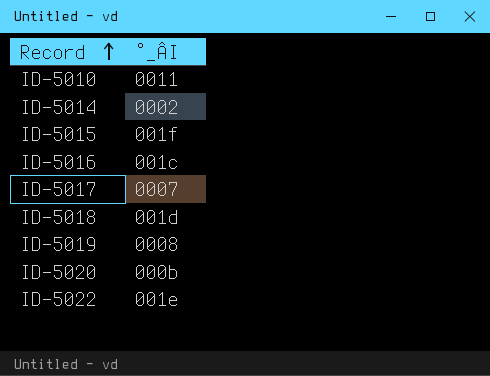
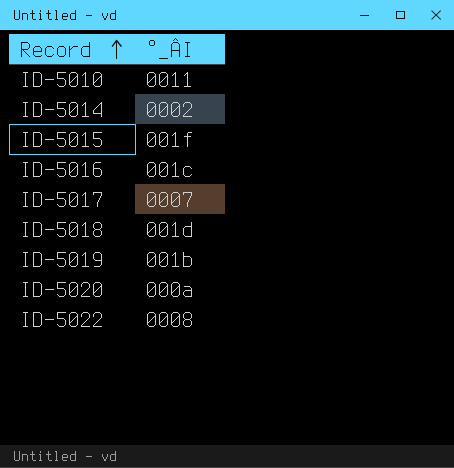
ID-5019 | °_ÂI: 0008 -> 001b
ID-5020 | °_ÂI: 000b -> 000a
ID-5022 | °_ÂI: 001e -> 0008

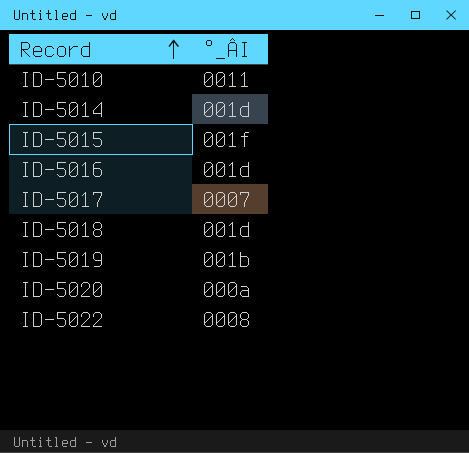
ID-5014 | °_ÂI: 0002 -> 001d
ID-5016 | °_ÂI: 001c -> 001d

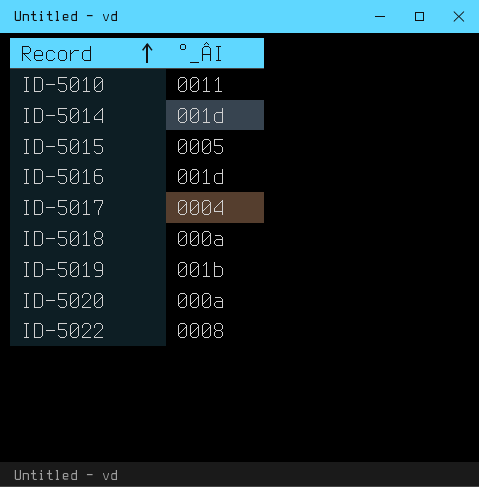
ID-5015 | °_ÂI: 001f -> 0005
ID-5017 | °_ÂI: 0007 -> 0004
ID-5018 | °_ÂI: 001d -> 000a

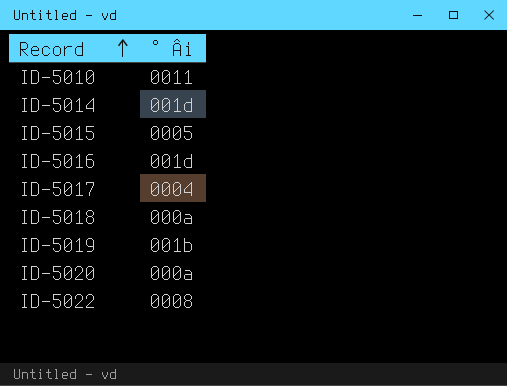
column name: °_ÂI -> ° Âi

